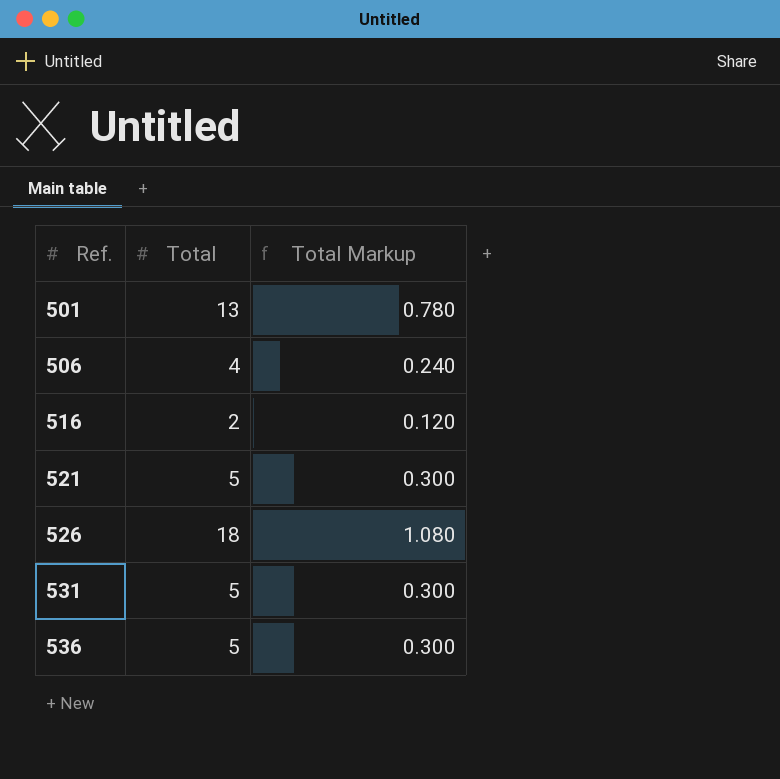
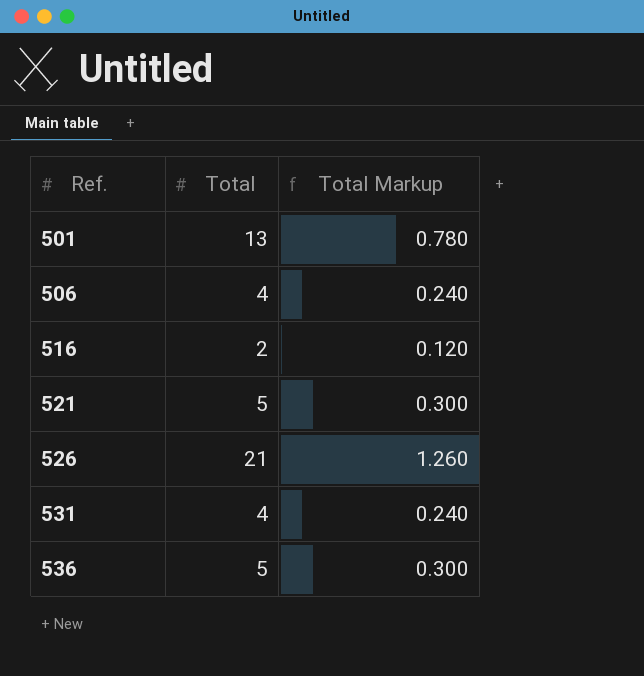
526 | Total: 18 -> 21
526 | Total Markup: 1.080 -> 1.260
531 | Total: 5 -> 4
531 | Total Markup: 0.300 -> 0.240

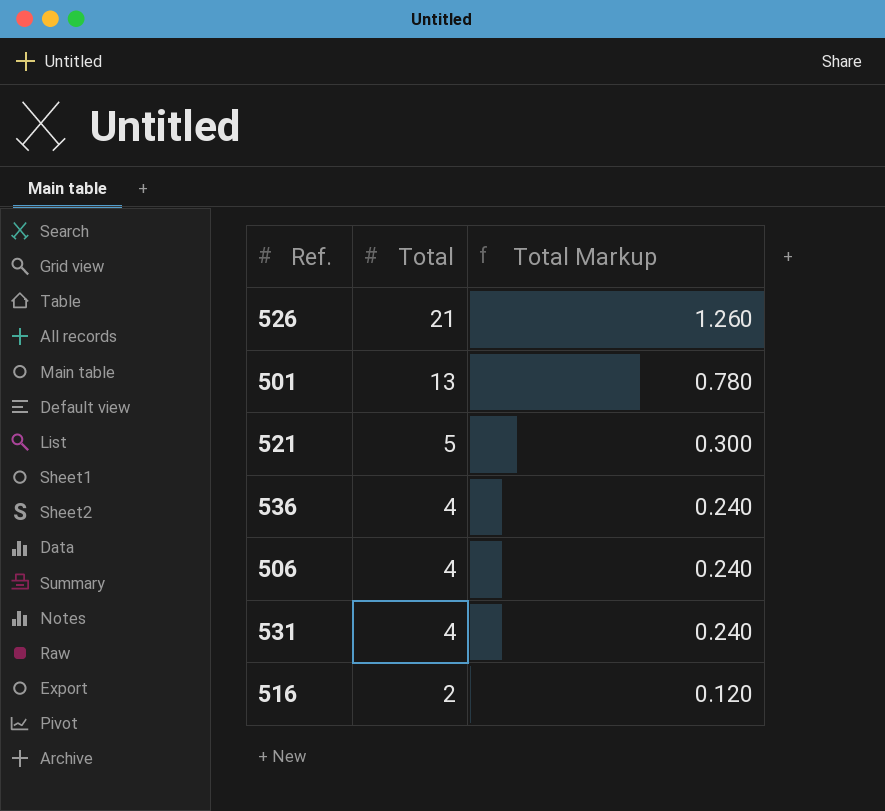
row order: Ref. ascending -> Total descending
536 | Total: 5 -> 4
536 | Total Markup: 0.300 -> 0.240

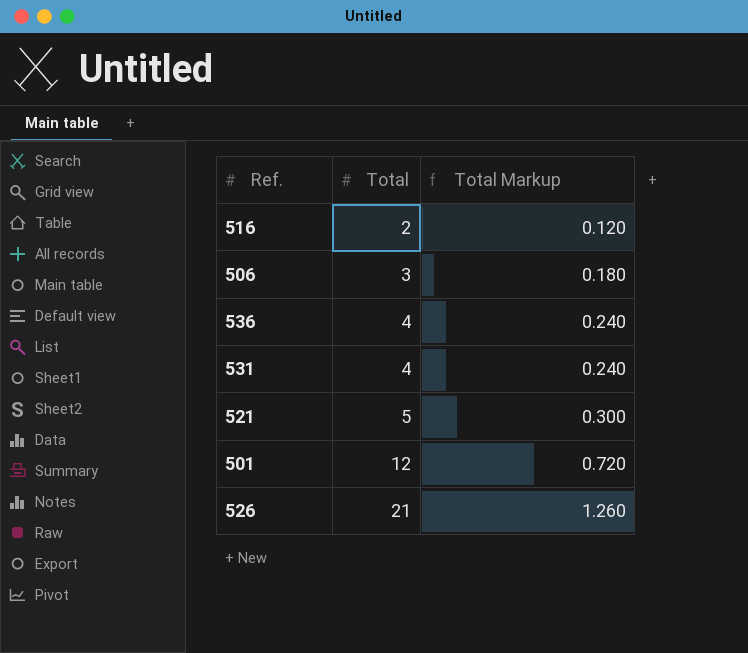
row order: Total descending -> Total ascending
506 | Total: 4 -> 3
506 | Total Markup: 0.240 -> 0.180
501 | Total: 13 -> 12
501 | Total Markup: 0.780 -> 0.720

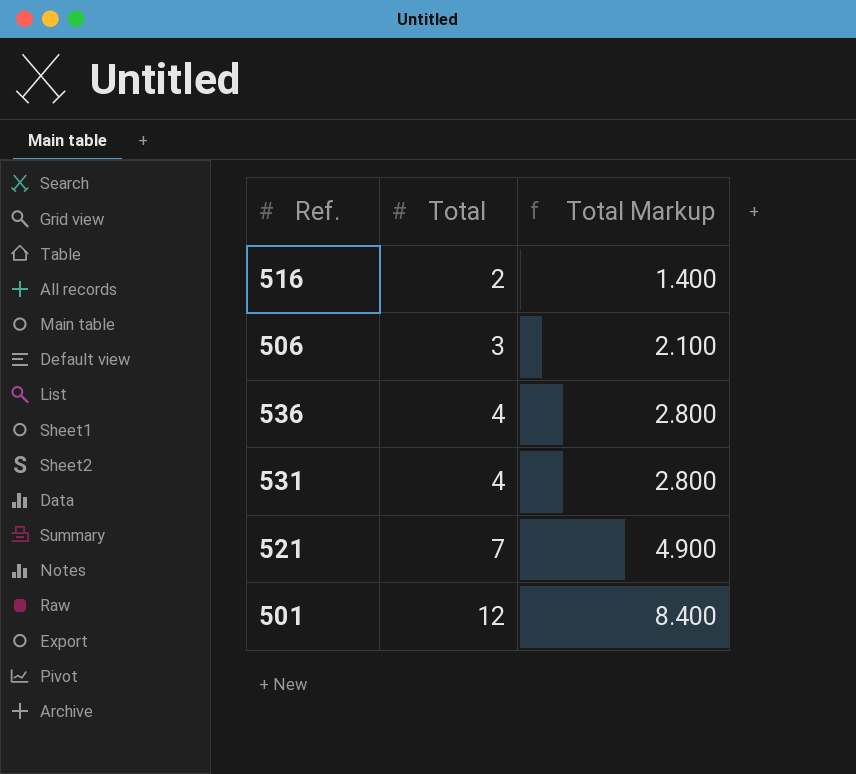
column Total Markup | formula: [Total] * 0.06 -> [Total] * 0.7
row 526: 21 | 1.260 -> none
521 | Total: 5 -> 7

